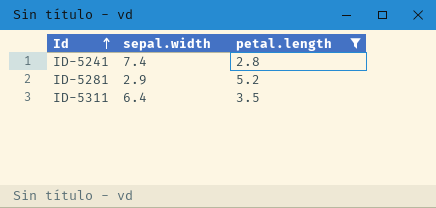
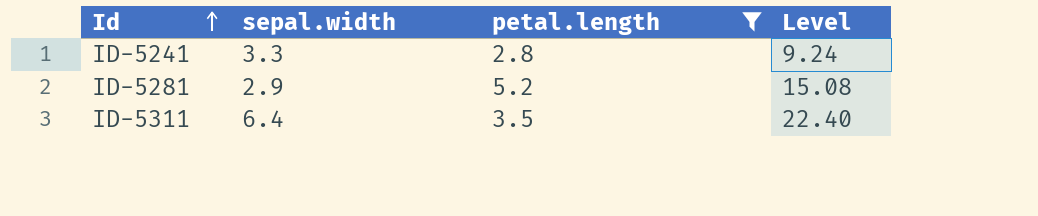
column Level | formula: none -> [sepal.width] * [petal.length]
ID-5241 | sepal.width: 7.4 -> 3.3

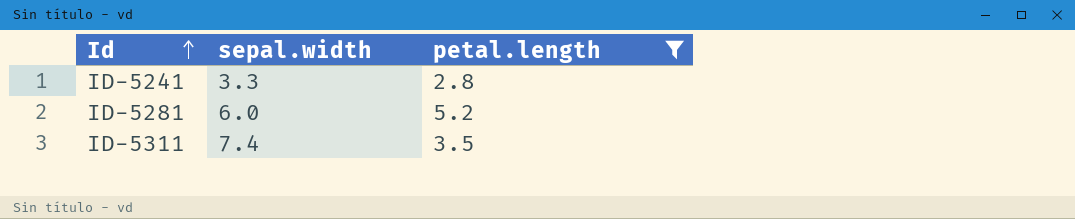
column Level | formula: [sepal.width] * [petal.length] -> none
ID-5281 | sepal.width: 2.9 -> 6.0
ID-5311 | sepal.width: 6.4 -> 7.4

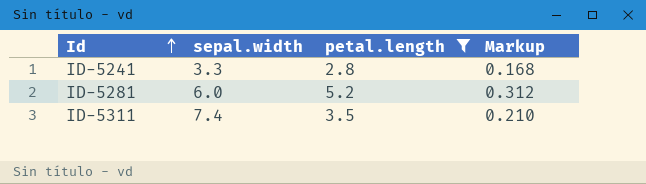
column Markup | formula: none -> [petal.length] * 0.06

